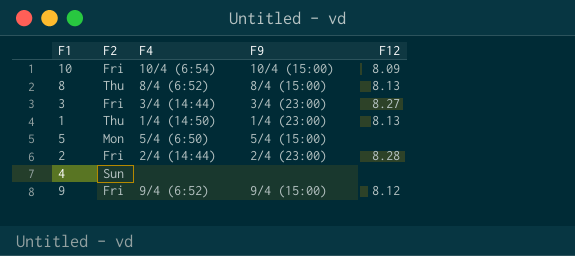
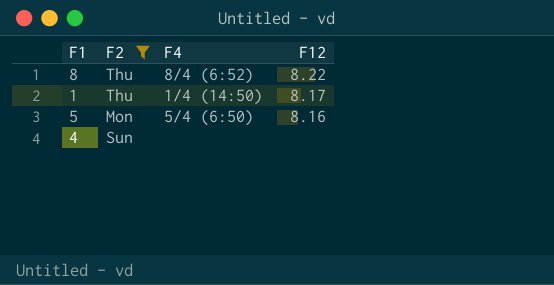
filter: none -> F2 != Fri
column F9 | position: 4 -> none
8 | F12: 8.13 -> 8.22
1 | F12: 8.13 -> 8.17
5 | F12: none -> 8.16

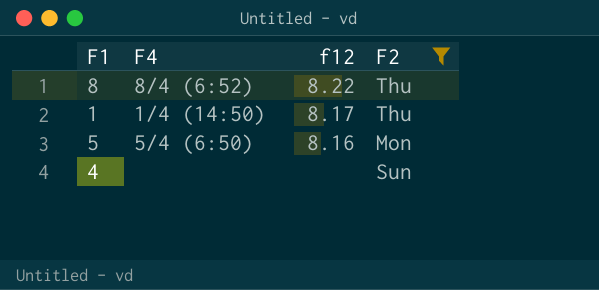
column name: F12 -> f12
column F2 | position: 2 -> 4

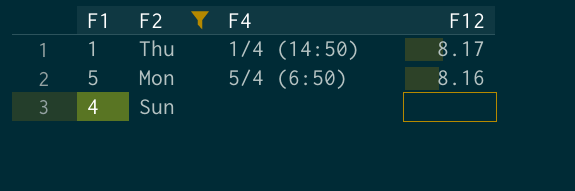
column F2 | position: 4 -> 2
column name: f12 -> F12
row 8: 8/4 (6:52) | 8.22 | Thu -> none

